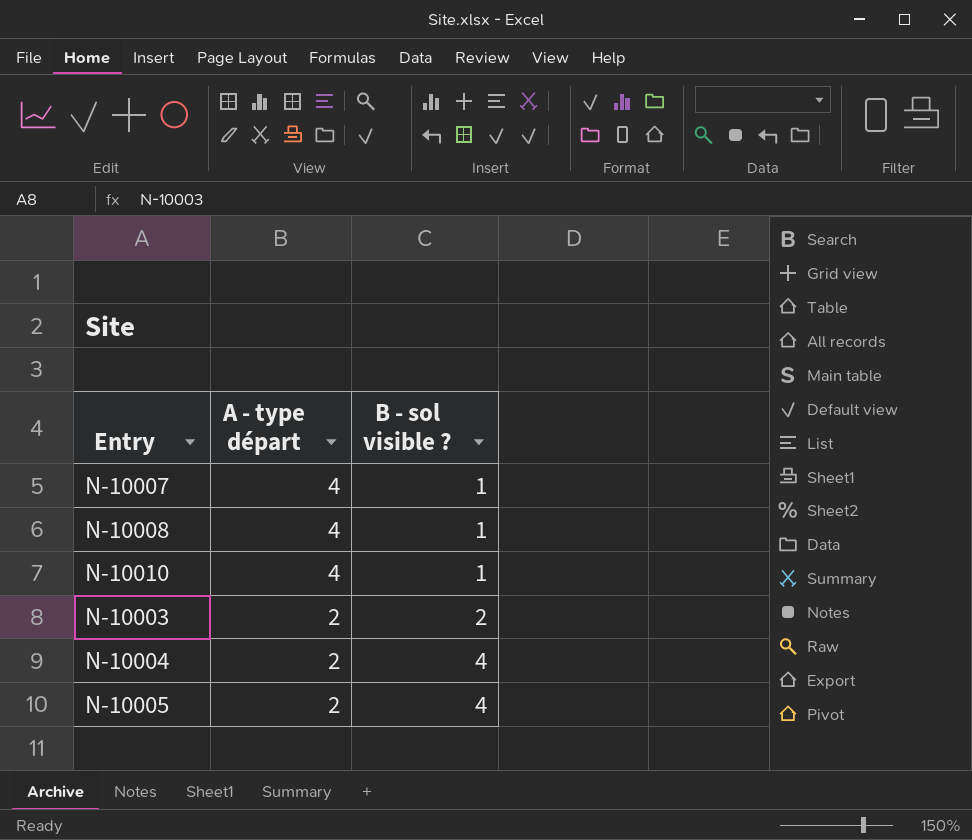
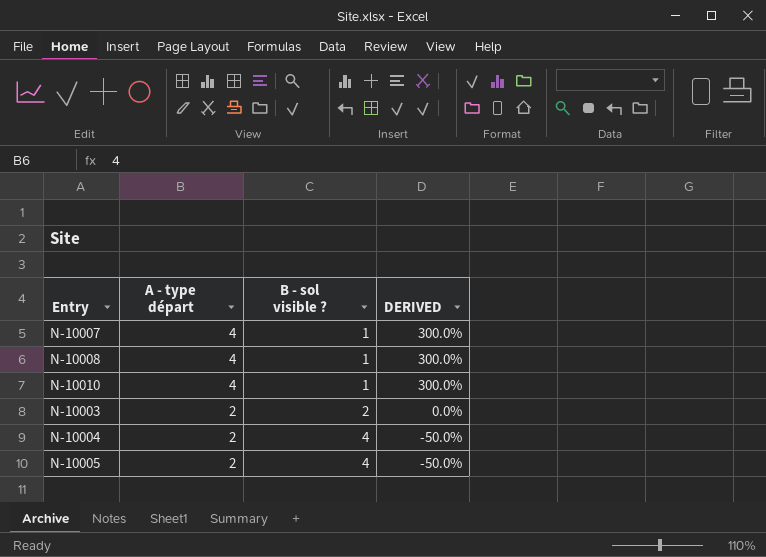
column DERIVED | formula: none -> ([A - type départ] - [B - sol visible ?]) / [B - sol visible ?]

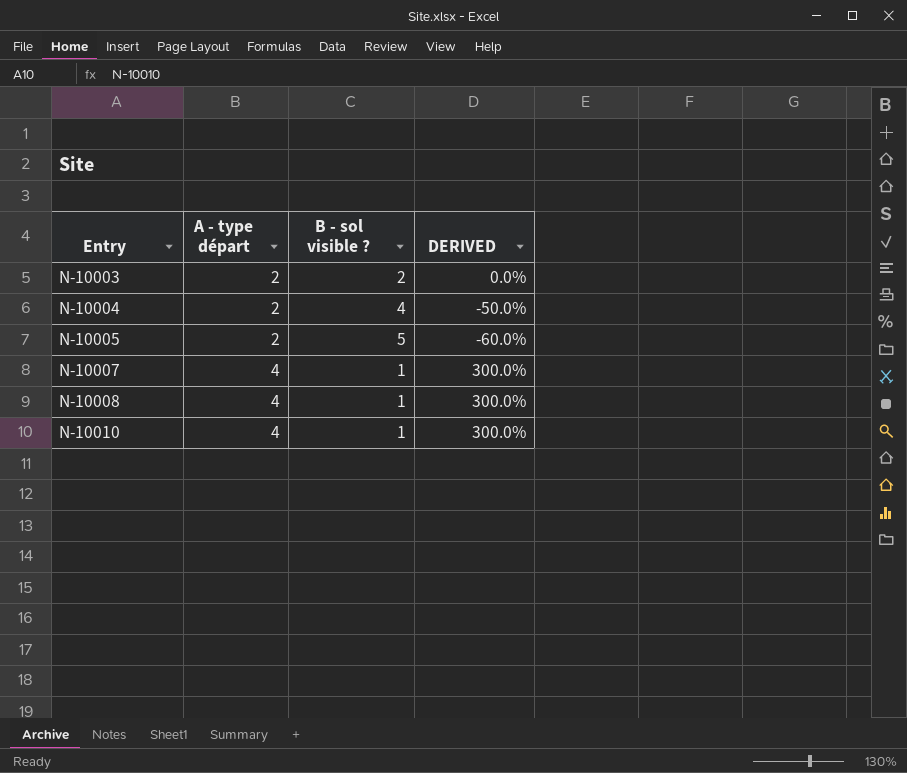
row order: A - type départ descending -> Entry ascending
N-10005 | B - sol visible ?: 4 -> 5
N-10005 | DERIVED: -50.0% -> -60.0%

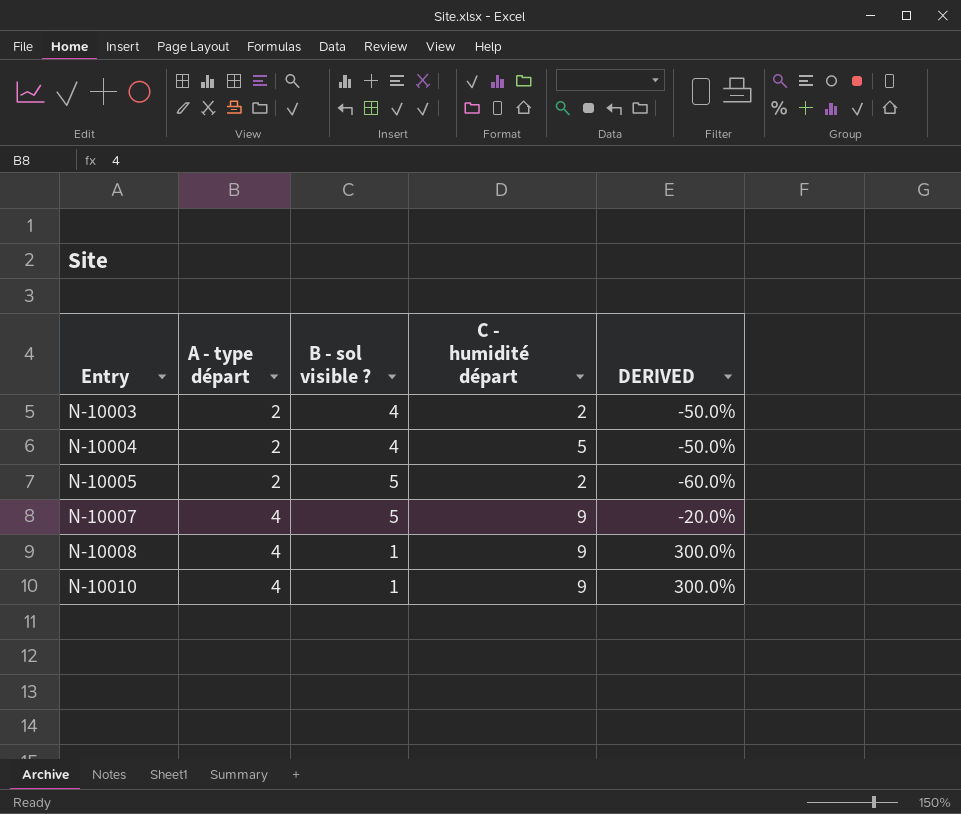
column C - humidité départ | position: none -> 4
N-10003 | B - sol visible ?: 2 -> 4
N-10003 | DERIVED: 0.0% -> -50.0%
N-10007 | B - sol visible ?: 1 -> 5
N-10007 | DERIVED: 300.0% -> -20.0%

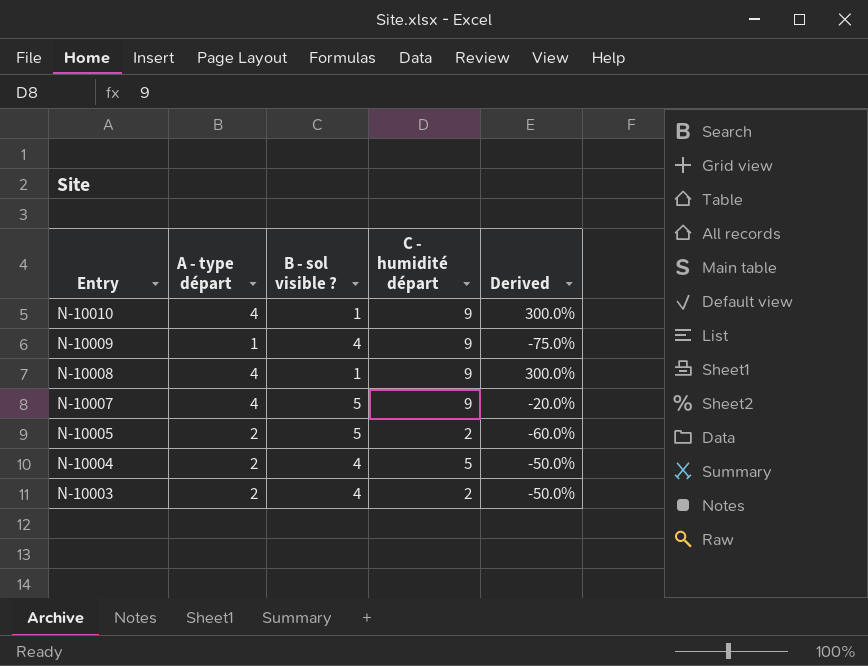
row order: Entry ascending -> Entry descending
column name: DERIVED -> Derived
row N-10009: none -> 1 | 4 | 9 | -75.0%

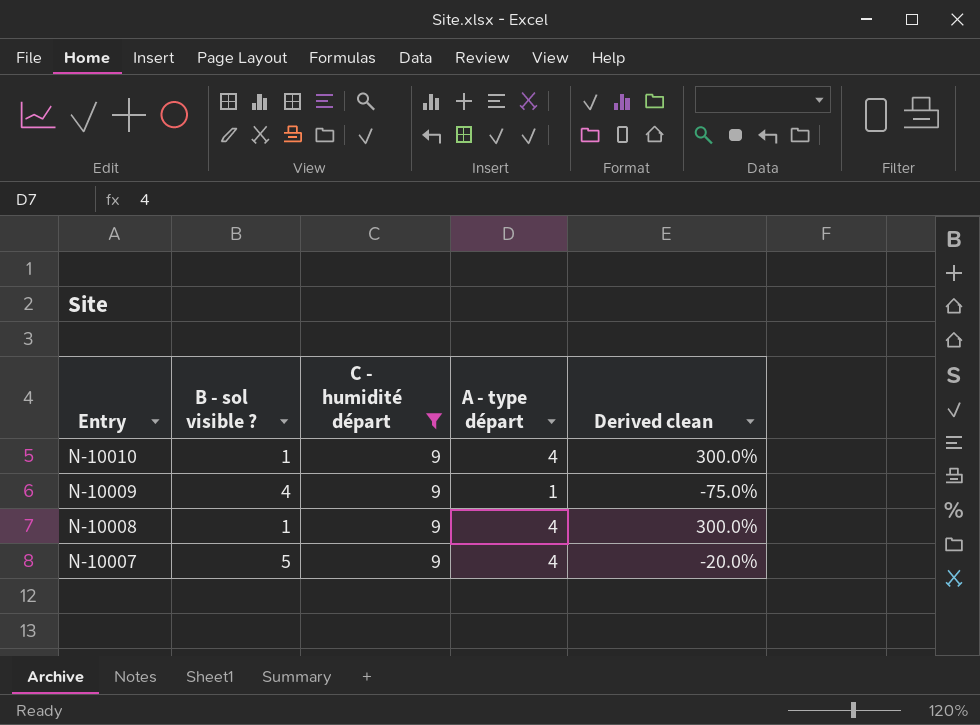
filter: none -> C - humidité départ = 9
column A - type départ | position: 2 -> 4
column name: Derived -> Derived clean

